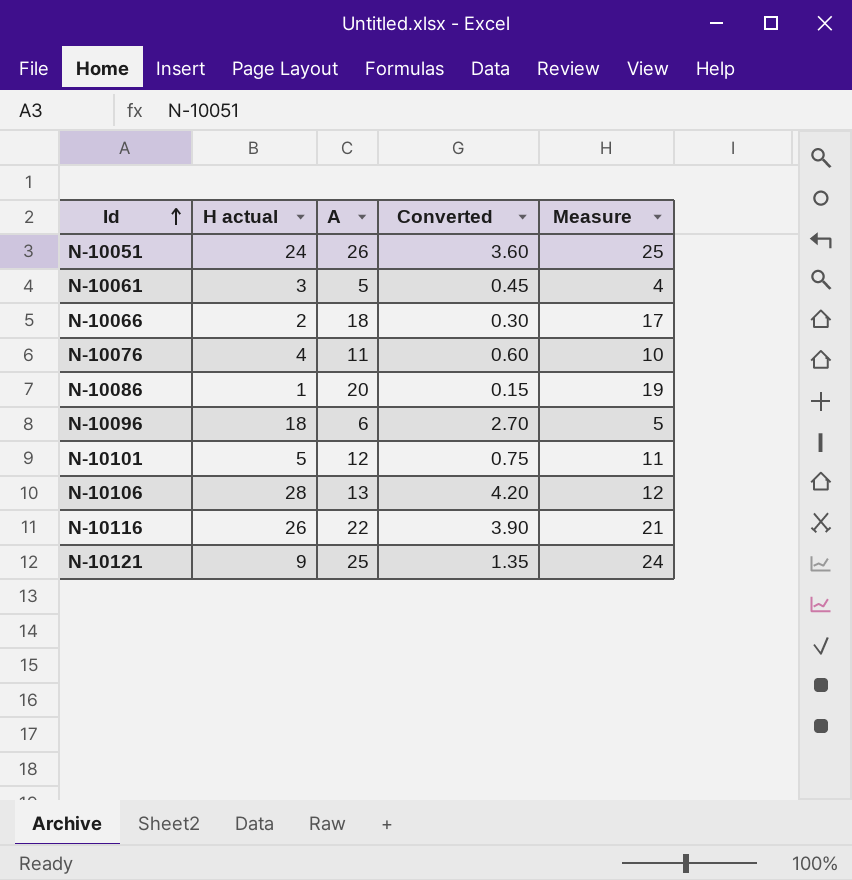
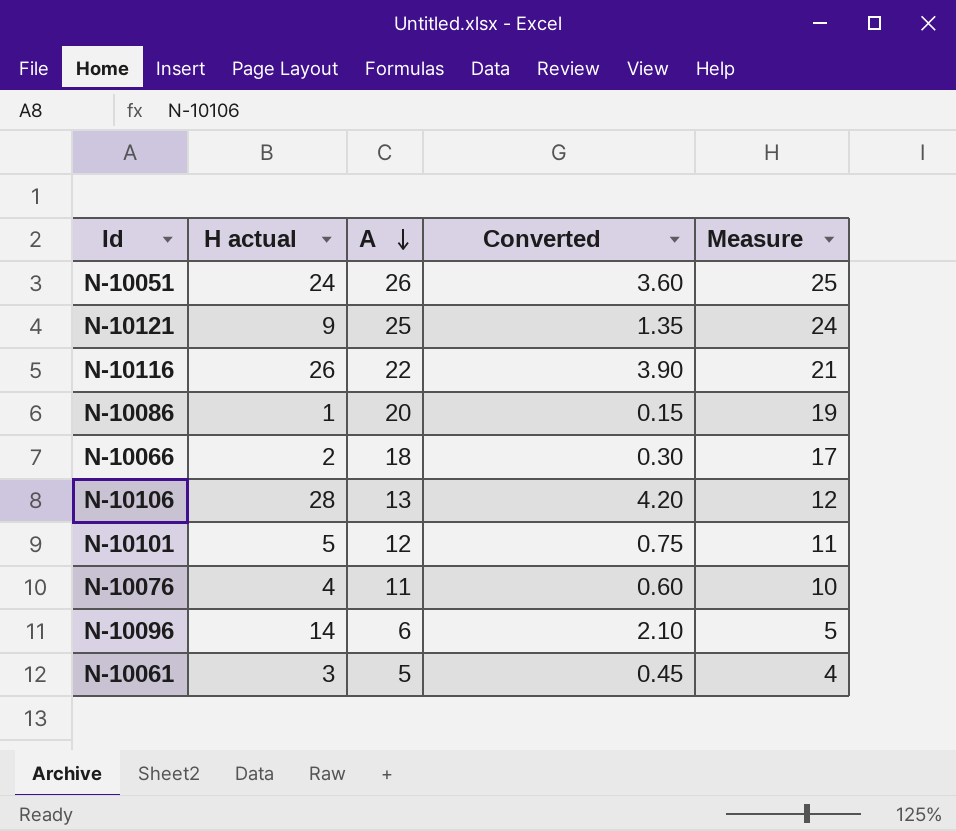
row order: Id ascending -> A descending
N-10096 | H actual: 18 -> 14
N-10096 | Converted: 2.70 -> 2.10

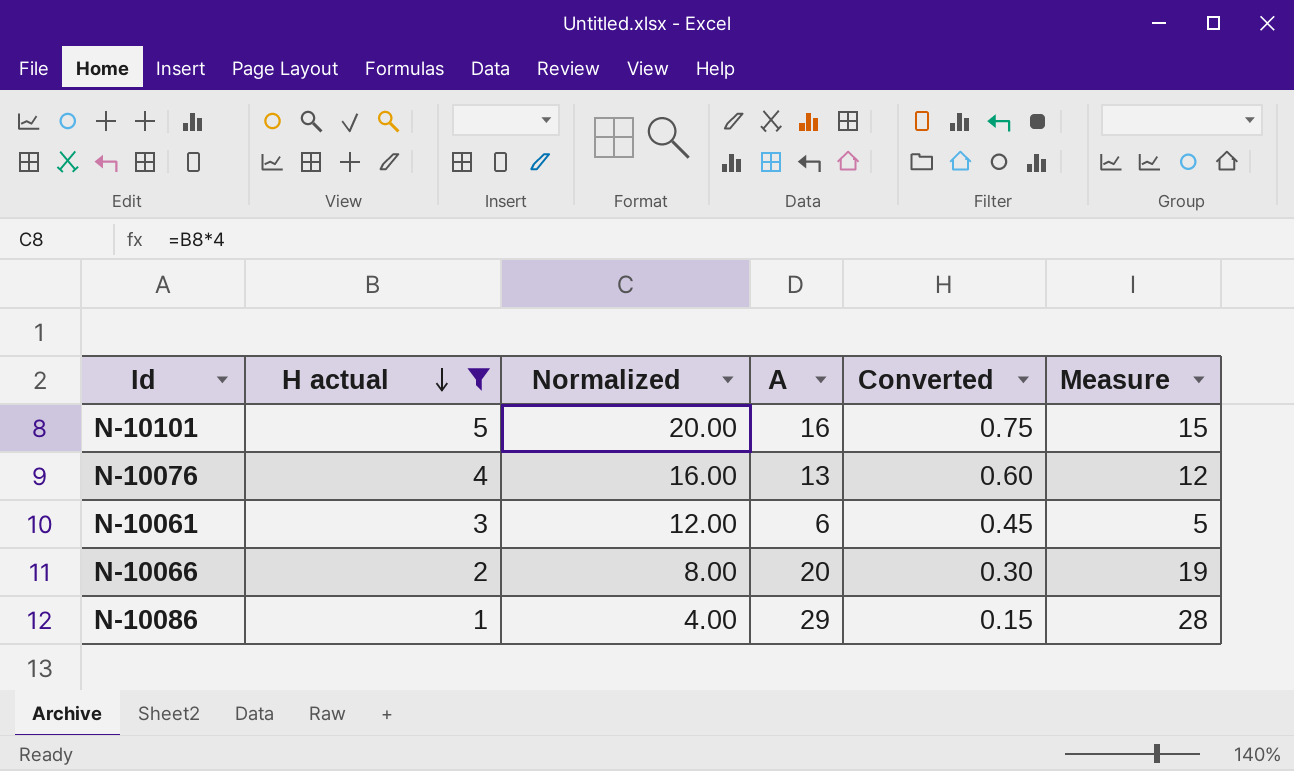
filter: none -> H actual <= 5
row order: A descending -> H actual descending
column Normalized | formula: none -> [H actual] * 4
N-10101 | A: 12 -> 16
N-10101 | Measure: 11 -> 15
N-10076 | A: 11 -> 13
N-10076 | Measure: 10 -> 12
N-10061 | A: 5 -> 6
N-10061 | Measure: 4 -> 5
N-10066 | A: 18 -> 20
N-10066 | Measure: 17 -> 19
N-10086 | A: 20 -> 29
N-10086 | Measure: 19 -> 28

